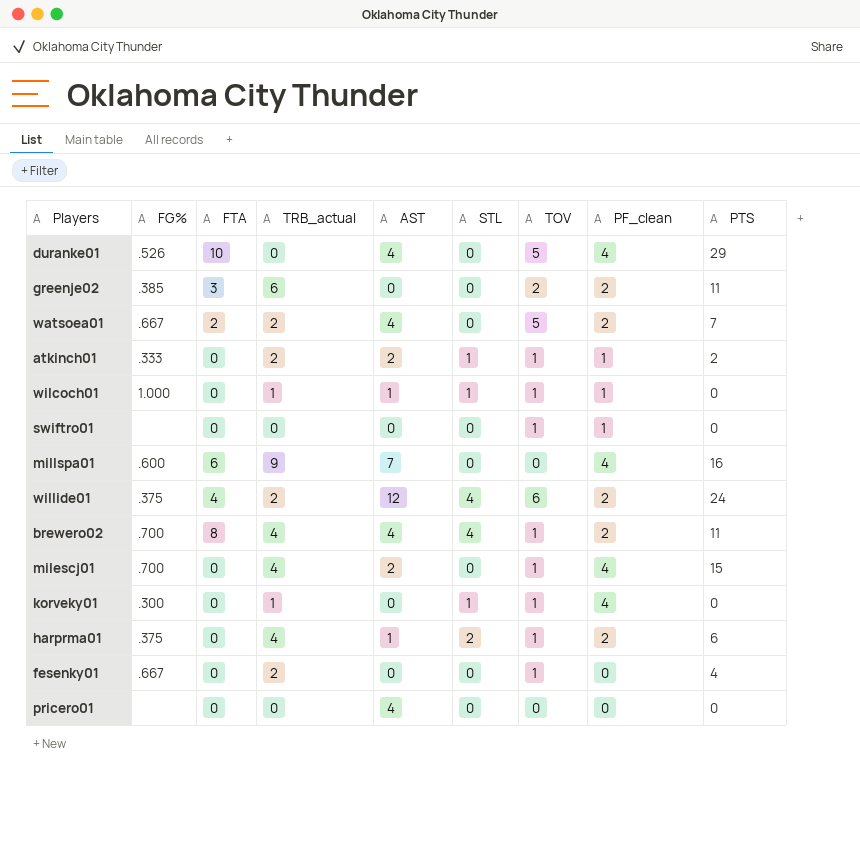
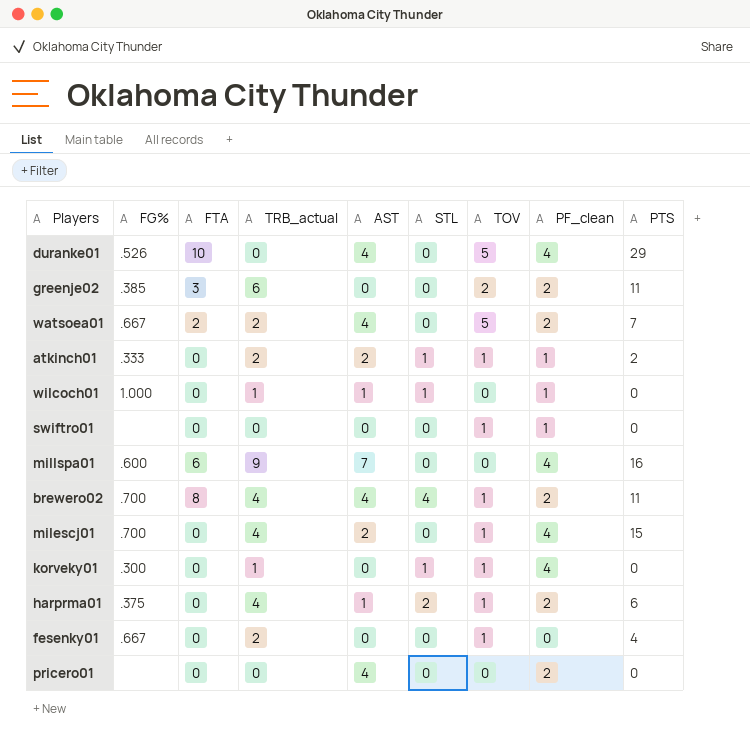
row willide01: .375 | 4 | 2 | 12 | 4 | 6 | 2 | 24 -> none
wilcoch01 | TOV: 1 -> 0
pricero01 | PF_clean: 0 -> 2

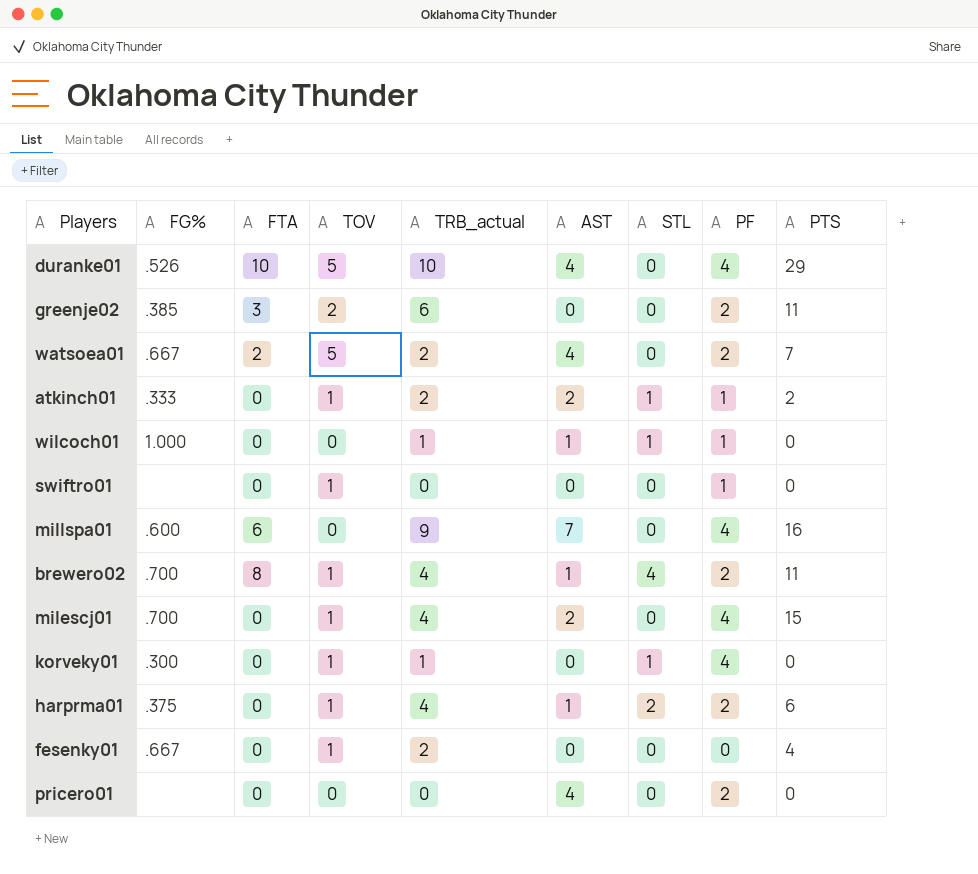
column TOV | position: 7 -> 4
column name: PF_clean -> PF
duranke01 | TRB_actual: 0 -> 10
brewero02 | AST: 4 -> 1

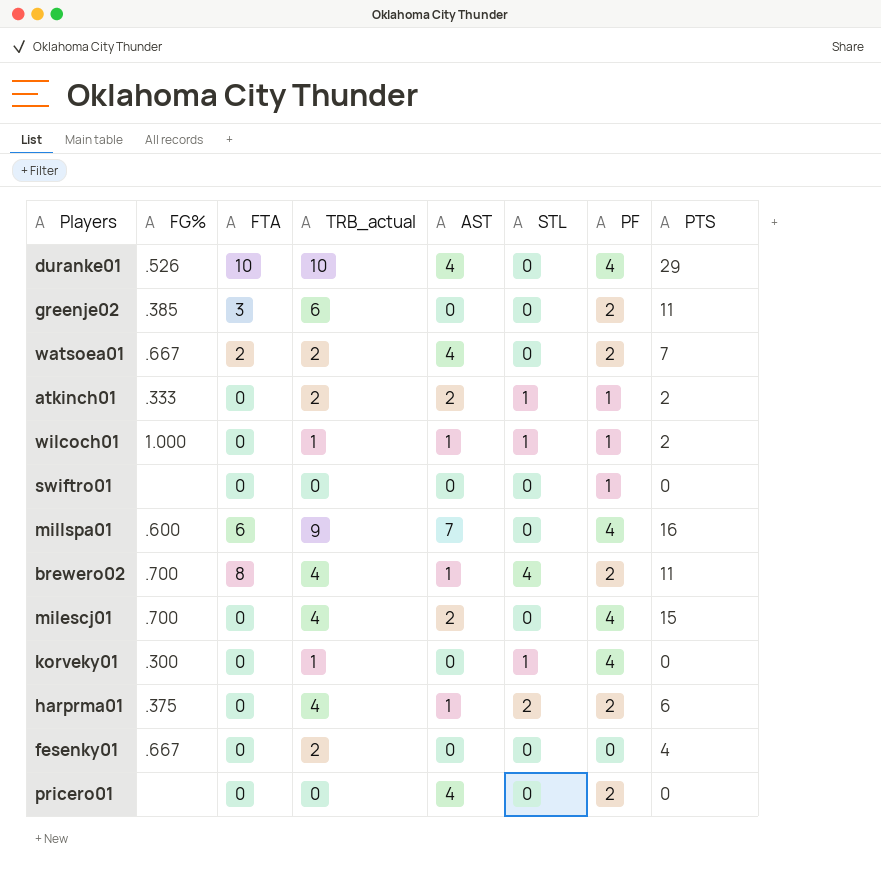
column TOV | position: 4 -> none
wilcoch01 | PTS: 0 -> 2

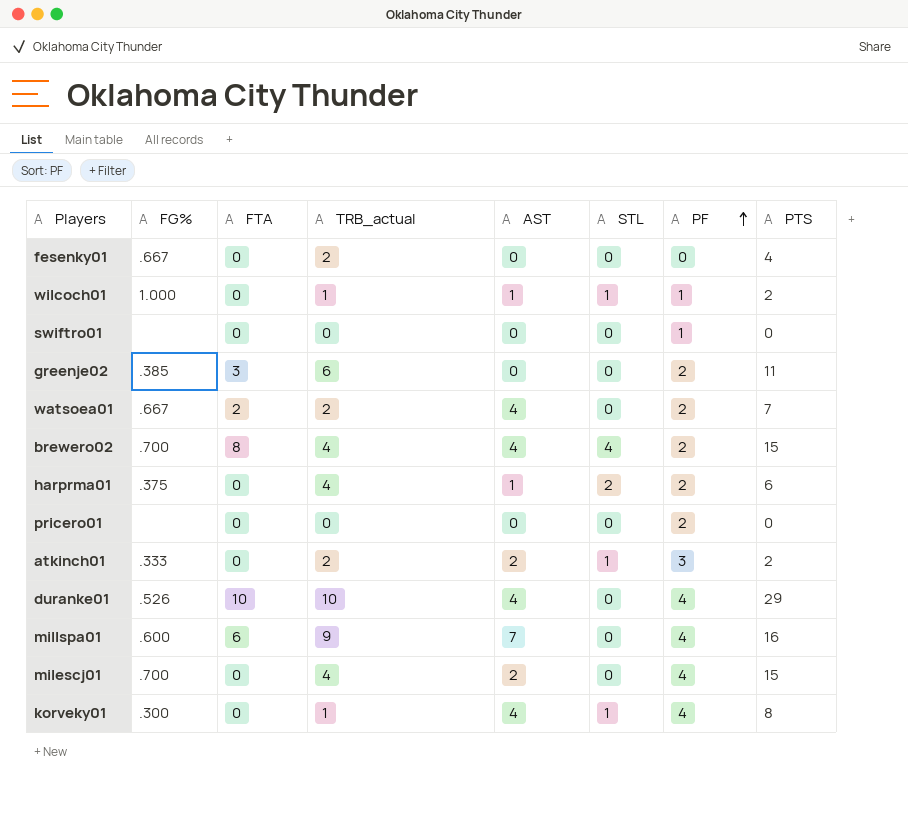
row order: none -> PF ascending
brewero02 | AST: 1 -> 4
brewero02 | PTS: 11 -> 15
pricero01 | AST: 4 -> 0
atkinch01 | PF: 1 -> 3
korveky01 | AST: 0 -> 4
korveky01 | PTS: 0 -> 8

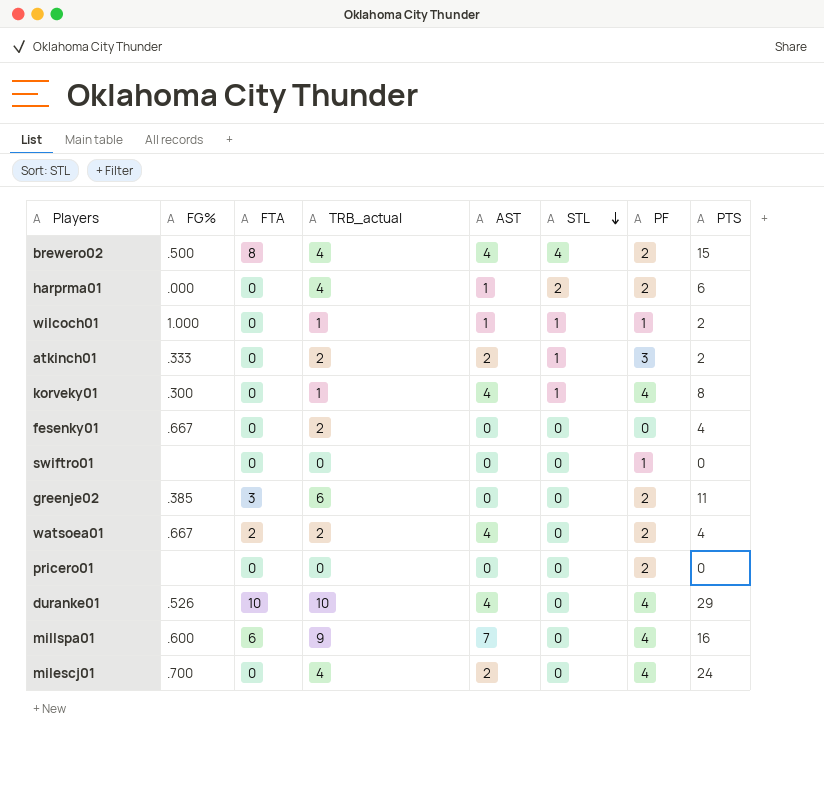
row order: PF ascending -> STL descending
brewero02 | FG%: .700 -> .500
harprma01 | FG%: .375 -> .000
watsoea01 | PTS: 7 -> 4
milescj01 | PTS: 15 -> 24

